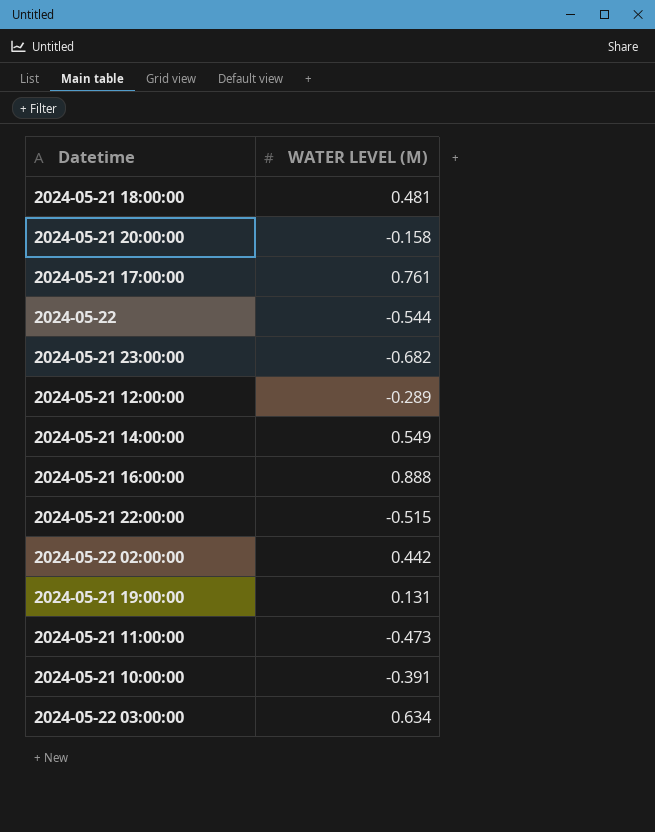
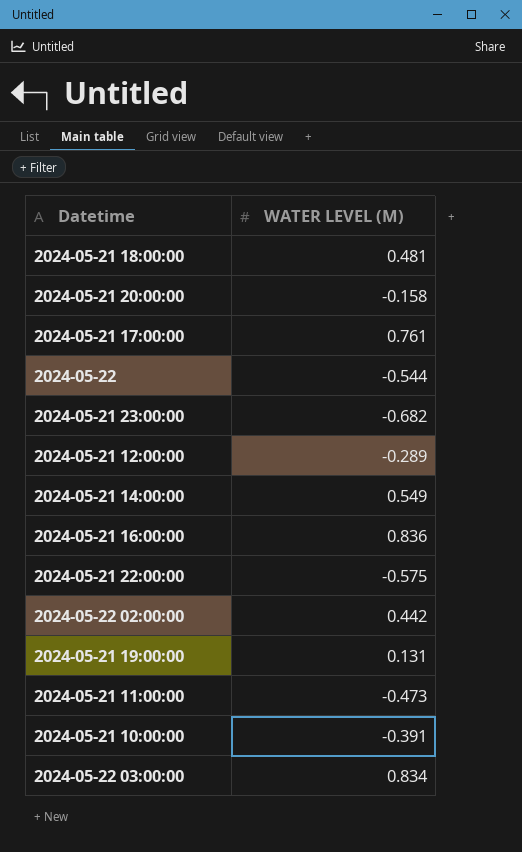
2024-05-21 16:00:00 | WATER LEVEL (M): 0.888 -> 0.836
2024-05-21 22:00:00 | WATER LEVEL (M): -0.515 -> -0.575
2024-05-22 03:00:00 | WATER LEVEL (M): 0.634 -> 0.834

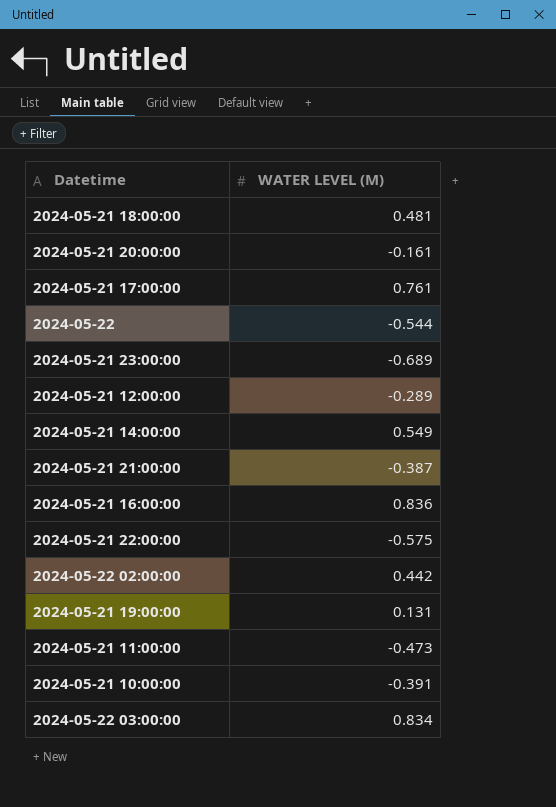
2024-05-21 20:00:00 | WATER LEVEL (M): -0.158 -> -0.161
2024-05-21 23:00:00 | WATER LEVEL (M): -0.682 -> -0.689
row 2024-05-21 21:00:00: none -> -0.387

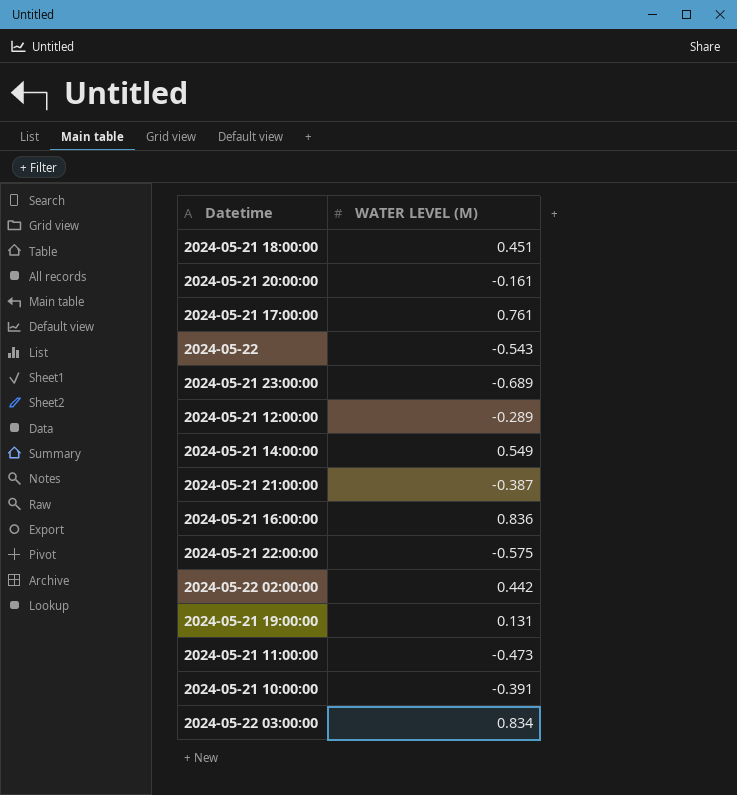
2024-05-21 18:00:00 | WATER LEVEL (M): 0.481 -> 0.451
2024-05-22 | WATER LEVEL (M): -0.544 -> -0.543

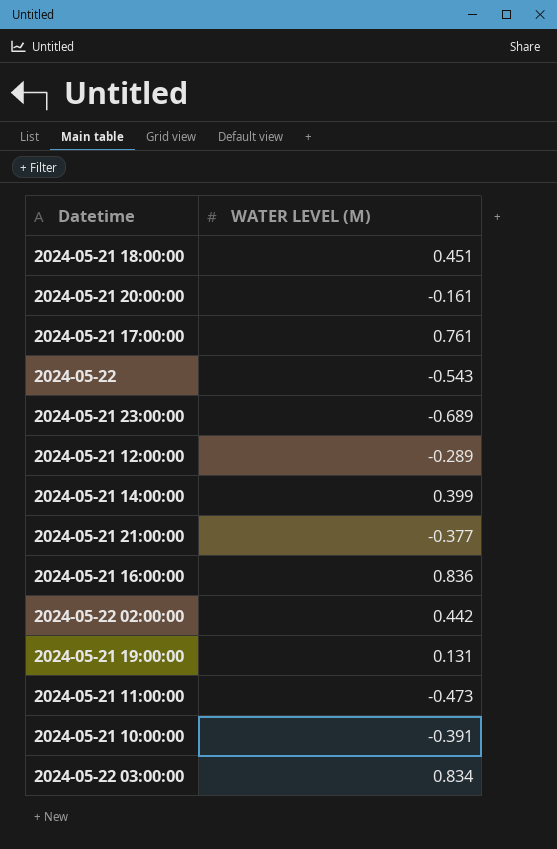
row 2024-05-21 22:00:00: -0.575 -> none
2024-05-21 14:00:00 | WATER LEVEL (M): 0.549 -> 0.399
2024-05-21 21:00:00 | WATER LEVEL (M): -0.387 -> -0.377

